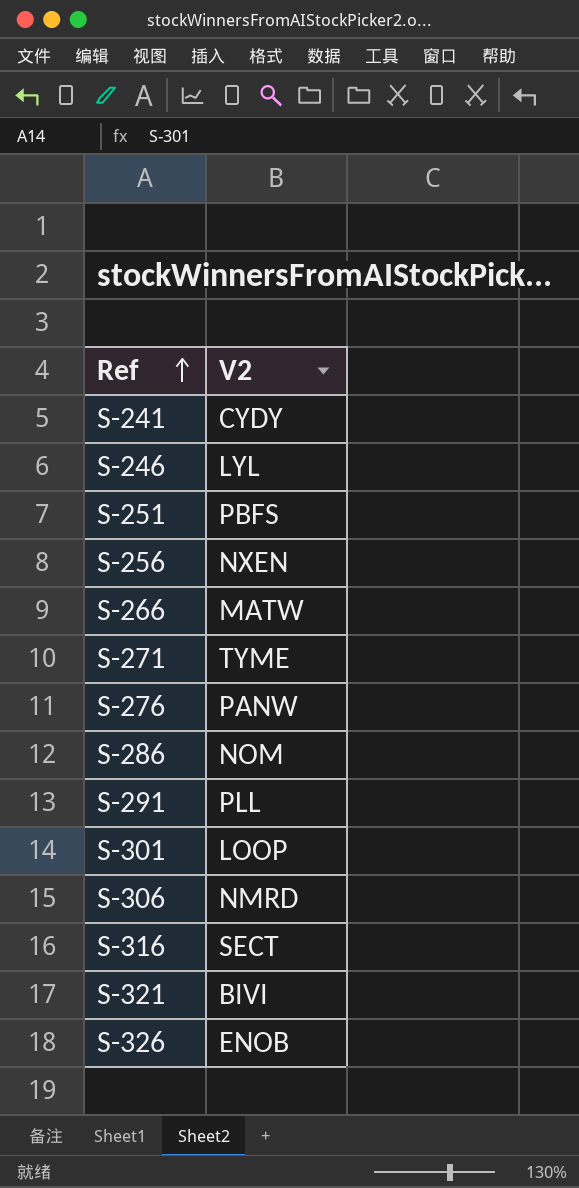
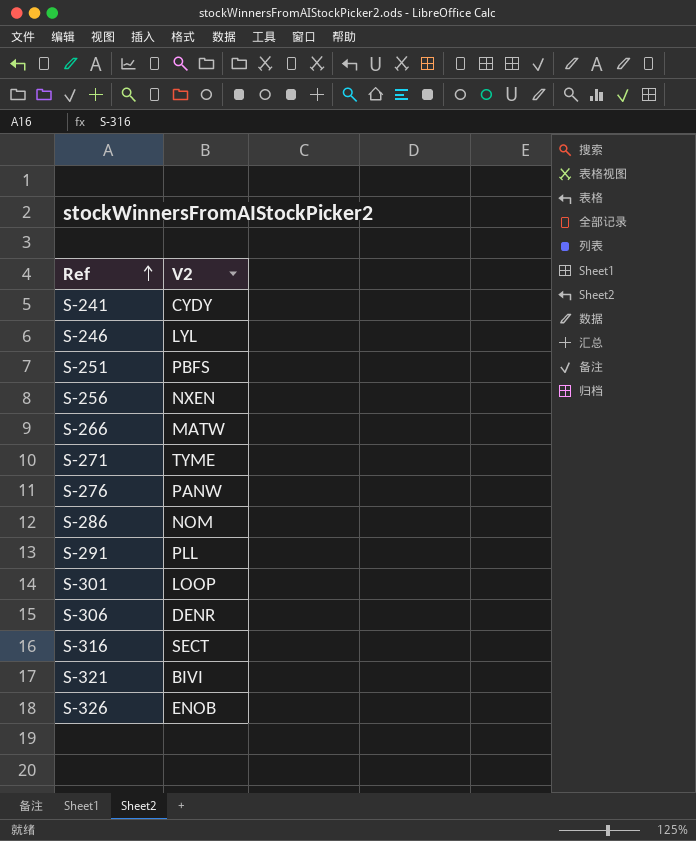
S-306 | V2: NMRD -> DENR

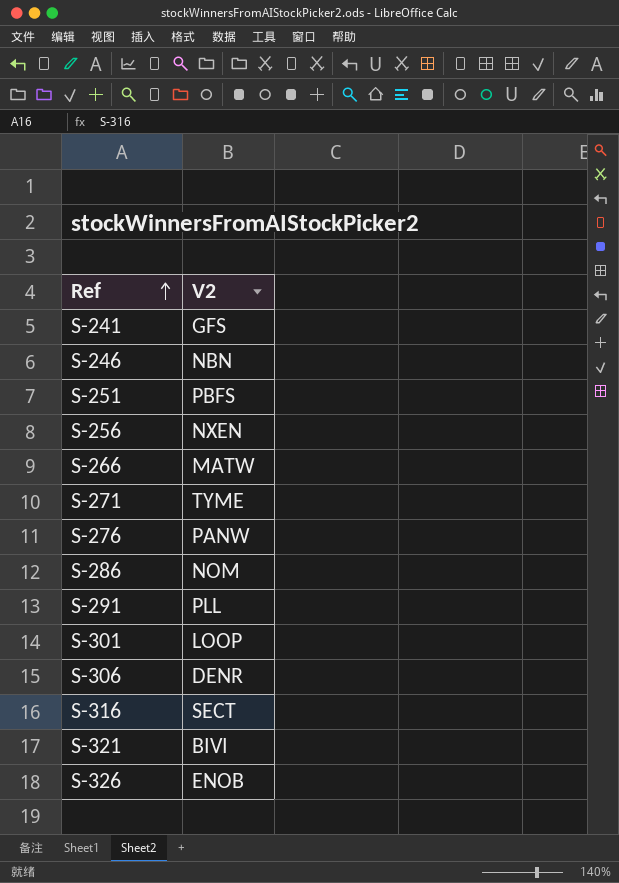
S-241 | V2: CYDY -> GFS
S-246 | V2: LYL -> NBN

